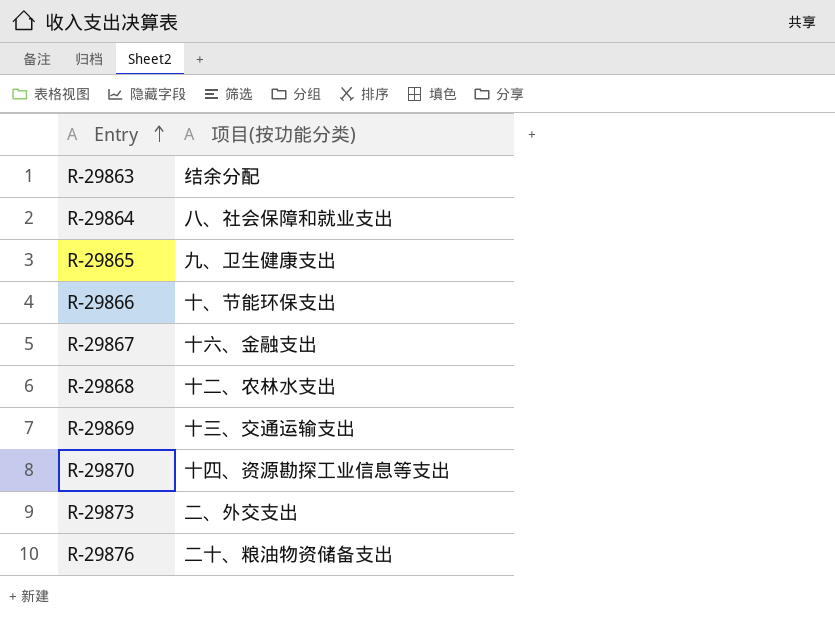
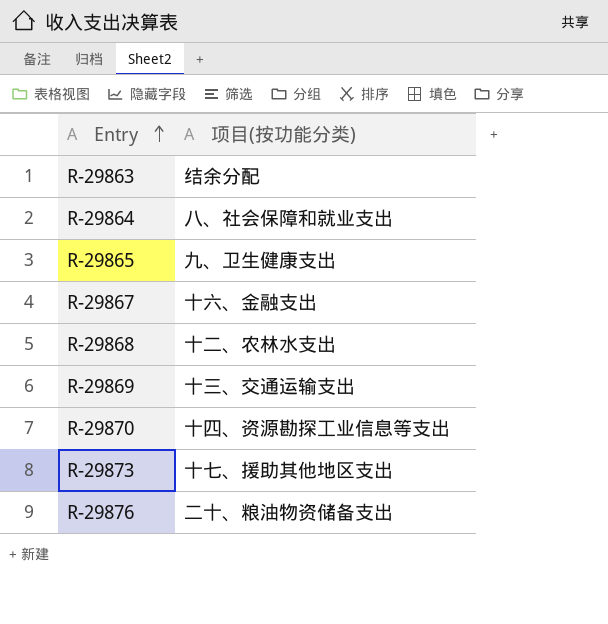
row R-29866: 十、节能环保支出 -> none
R-29873 | 项目(按功能分类): 二、外交支出 -> 十七、援助其他地区支出

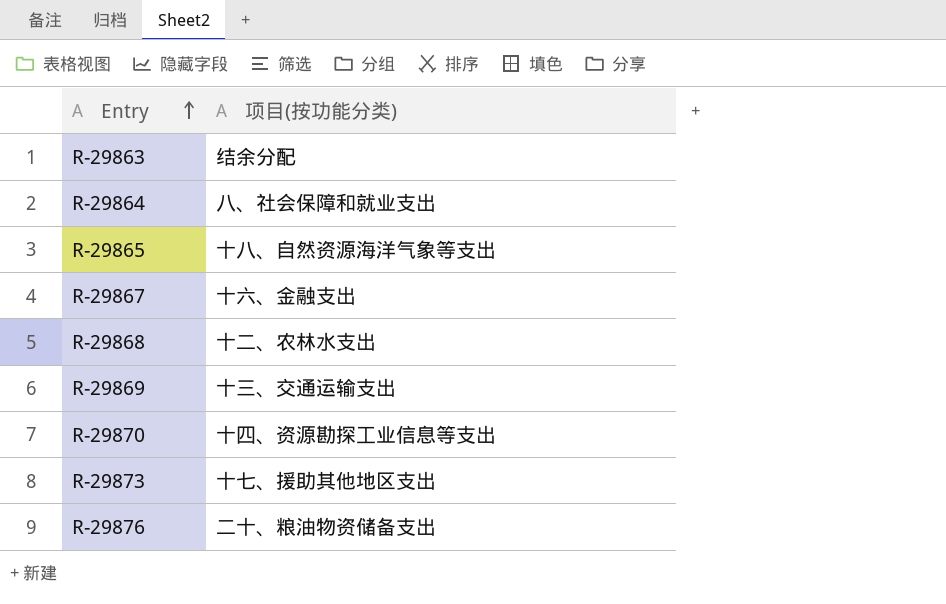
R-29865 | 项目(按功能分类): 九、卫生健康支出 -> 十八、自然资源海洋气象等支出

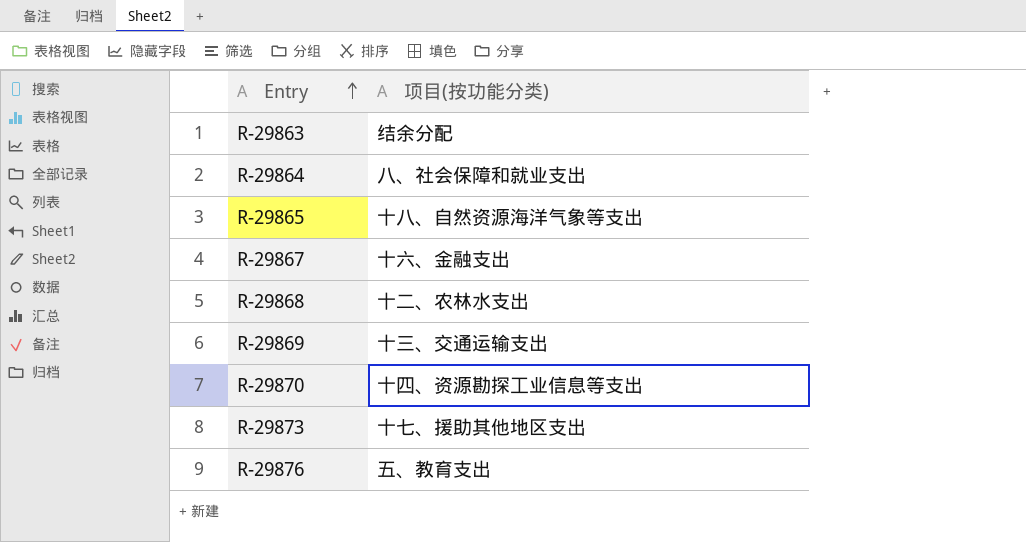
R-29876 | 项目(按功能分类): 二十、粮油物资储备支出 -> 五、教育支出

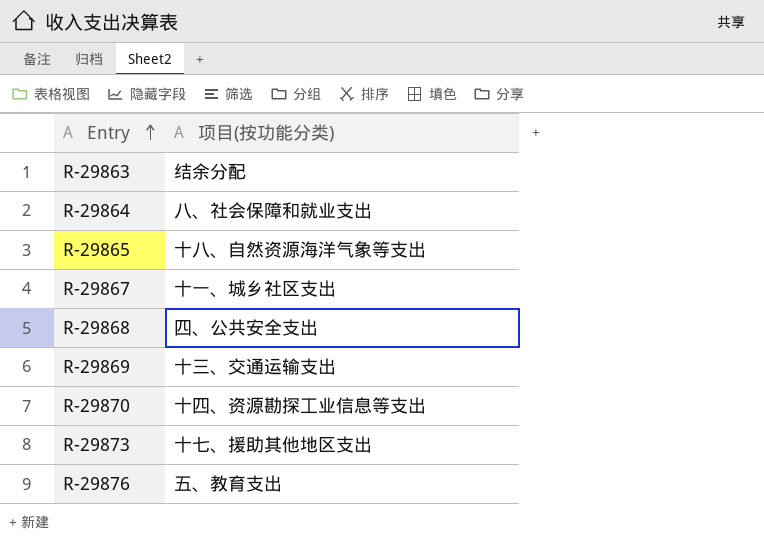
R-29867 | 项目(按功能分类): 十六、金融支出 -> 十一、城乡社区支出
R-29868 | 项目(按功能分类): 十二、农林水支出 -> 四、公共安全支出

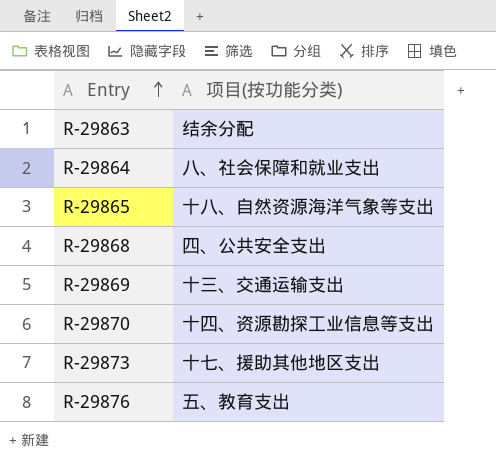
row R-29867: 十一、城乡社区支出 -> none

